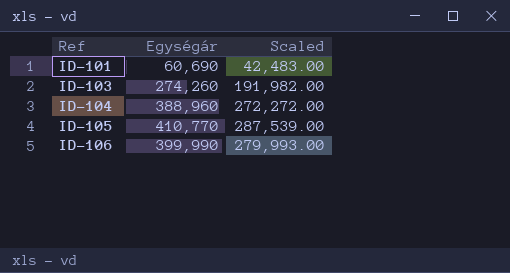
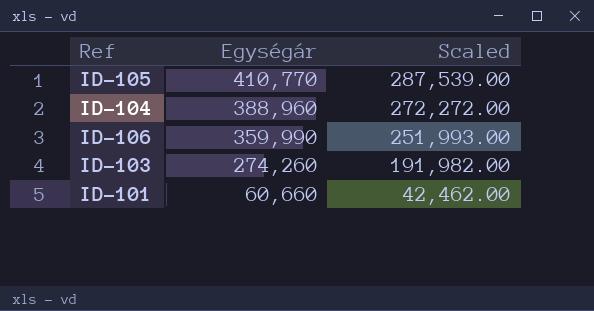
row order: Ref ascending -> Egységár descending
ID-106 | Egységár: 399,990 -> 359,990
ID-106 | Scaled: 279,993.00 -> 251,993.00
ID-101 | Egységár: 60,690 -> 60,660
ID-101 | Scaled: 42,483.00 -> 42,462.00

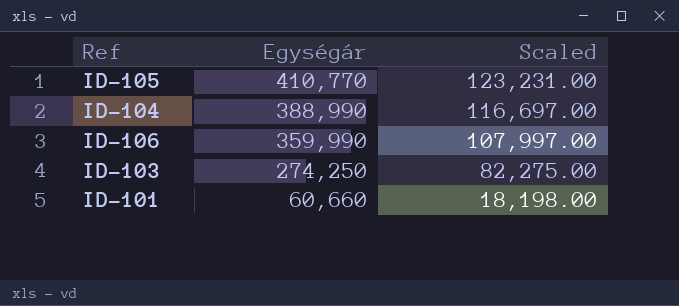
column Scaled | formula: [Egységár] * 0.7 -> [Egységár] * 0.3
ID-104 | Egységár: 388,960 -> 388,990
ID-103 | Egységár: 274,260 -> 274,250

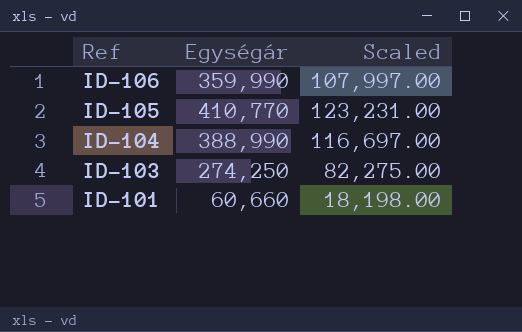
row order: Egységár descending -> Ref descending

